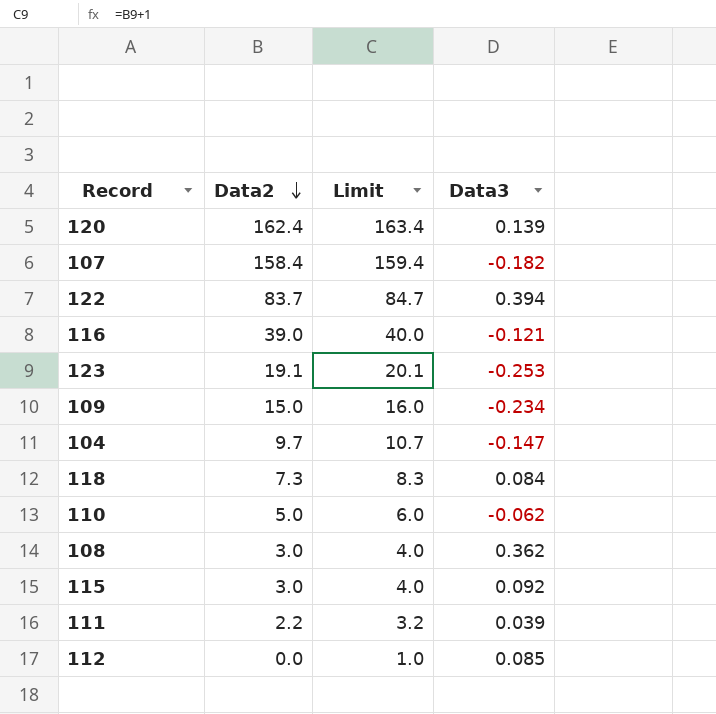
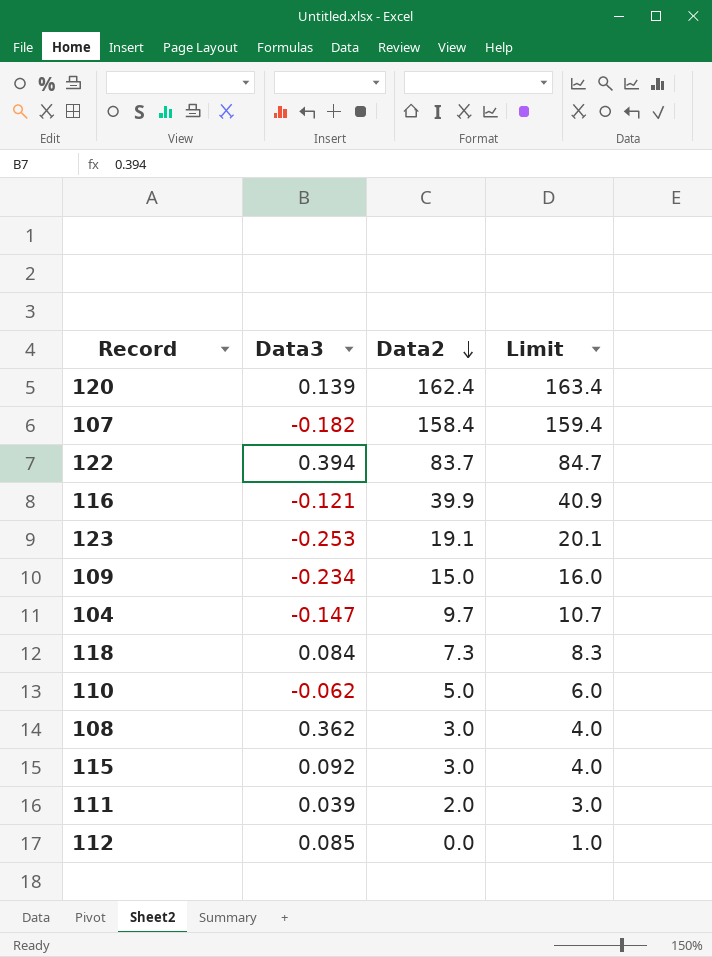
column Data3 | position: 4 -> 2
116 | Data2: 39.0 -> 39.9
116 | Limit: 40.0 -> 40.9
111 | Data2: 2.2 -> 2.0
111 | Limit: 3.2 -> 3.0

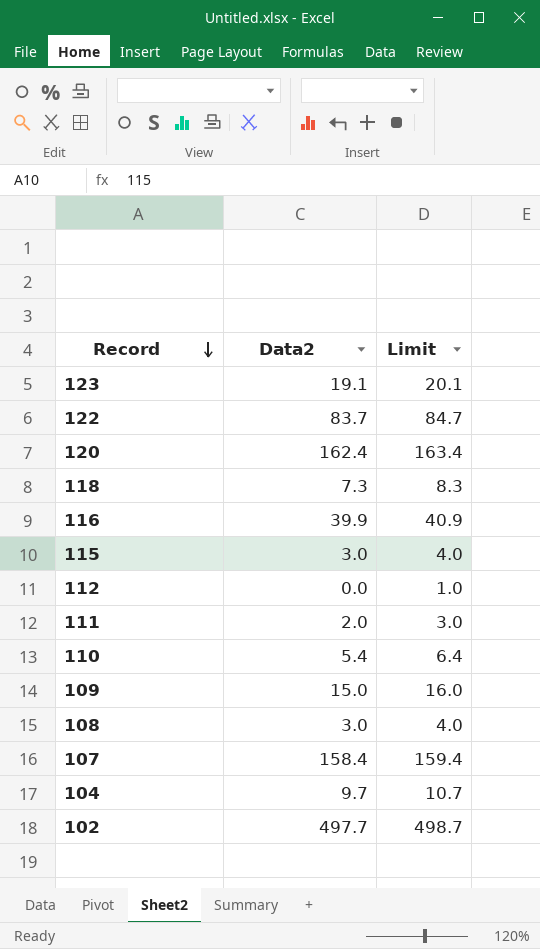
row order: Data2 descending -> Record descending
column Data3 | position: 2 -> none
110 | Data2: 5.0 -> 5.4
110 | Limit: 6.0 -> 6.4
row 102: none -> 497.7 | 498.7

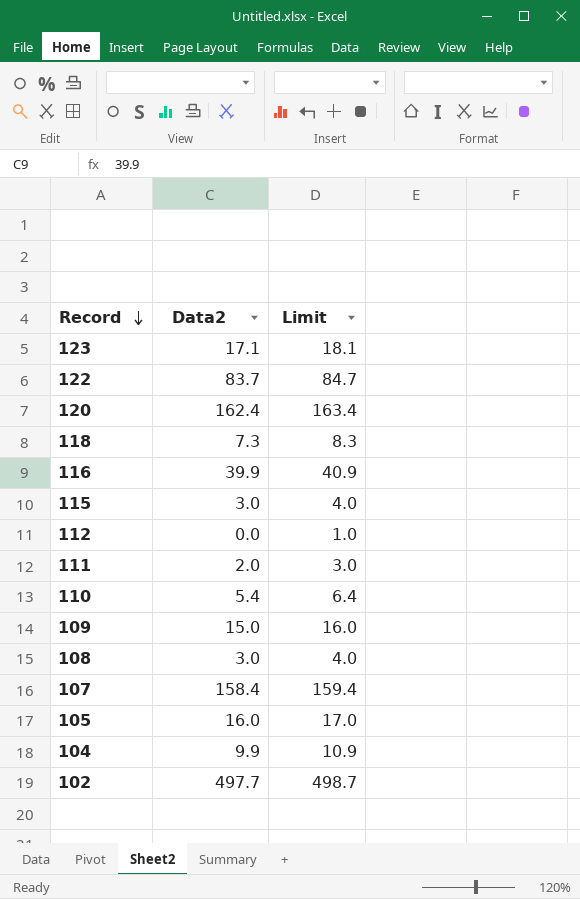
123 | Data2: 19.1 -> 17.1
123 | Limit: 20.1 -> 18.1
row 105: none -> 16.0 | 17.0
104 | Data2: 9.7 -> 9.9
104 | Limit: 10.7 -> 10.9

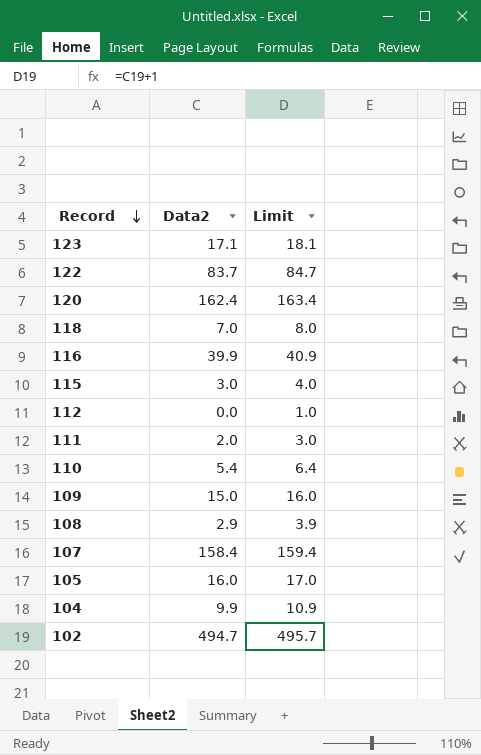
118 | Data2: 7.3 -> 7.0
118 | Limit: 8.3 -> 8.0
108 | Data2: 3.0 -> 2.9
108 | Limit: 4.0 -> 3.9
102 | Data2: 497.7 -> 494.7
102 | Limit: 498.7 -> 495.7

